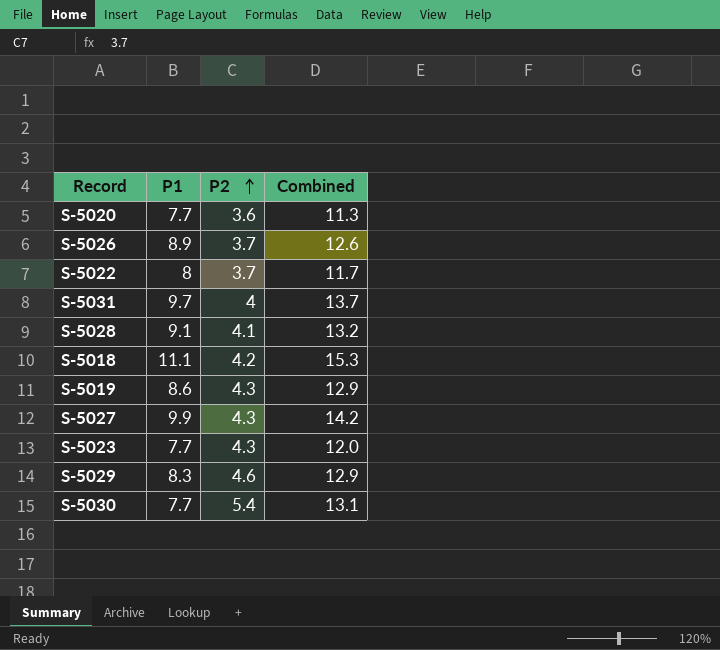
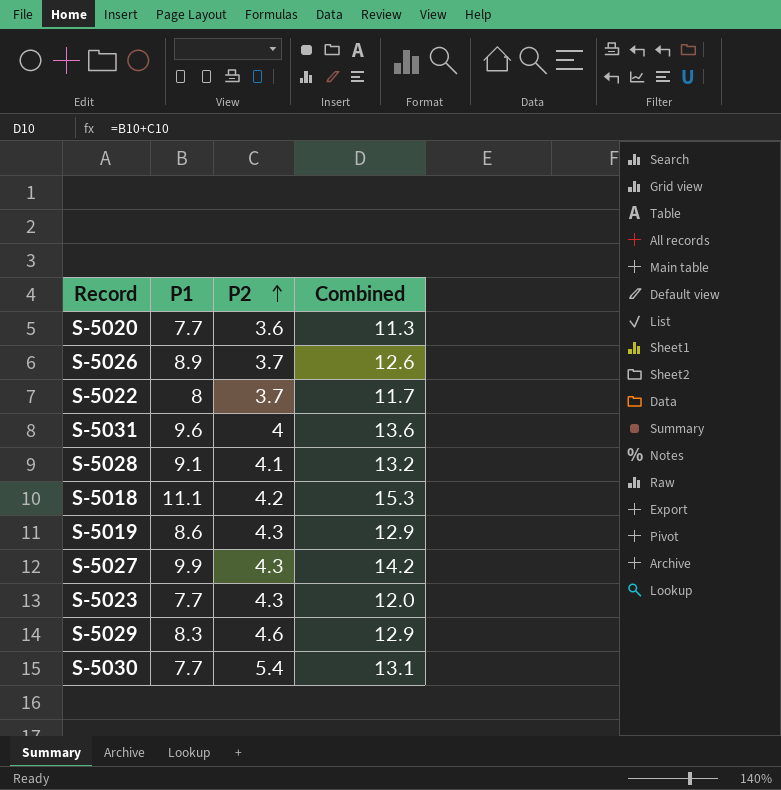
S-5031 | P1: 9.7 -> 9.6
S-5031 | Combined: 13.7 -> 13.6

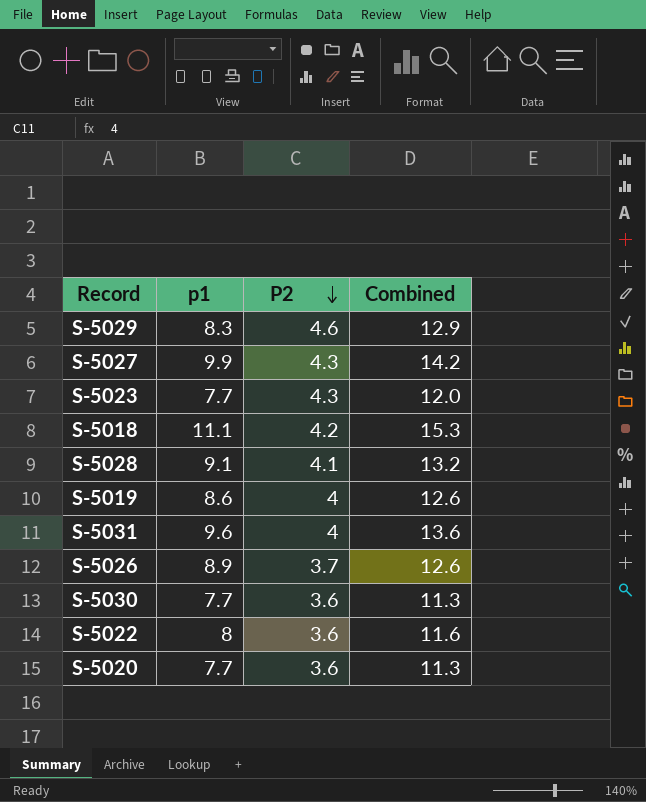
row order: P2 ascending -> P2 descending
column name: P1 -> p1
S-5019 | P2: 4.3 -> 4
S-5019 | Combined: 12.9 -> 12.6
S-5030 | P2: 5.4 -> 3.6
S-5030 | Combined: 13.1 -> 11.3
S-5022 | P2: 3.7 -> 3.6
S-5022 | Combined: 11.7 -> 11.6

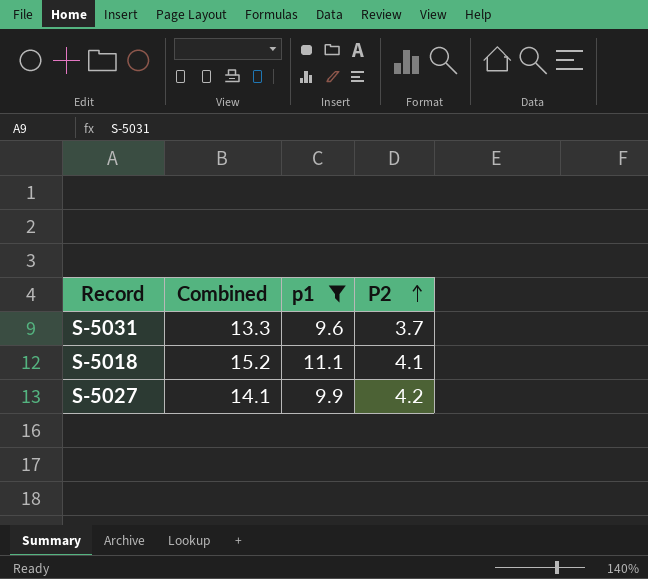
filter: none -> p1 >= 9.6
row order: P2 descending -> P2 ascending
column Combined | position: 4 -> 2
S-5031 | Combined: 13.6 -> 13.3
S-5031 | P2: 4 -> 3.7
S-5018 | Combined: 15.3 -> 15.2
S-5018 | P2: 4.2 -> 4.1
S-5027 | Combined: 14.2 -> 14.1
S-5027 | P2: 4.3 -> 4.2

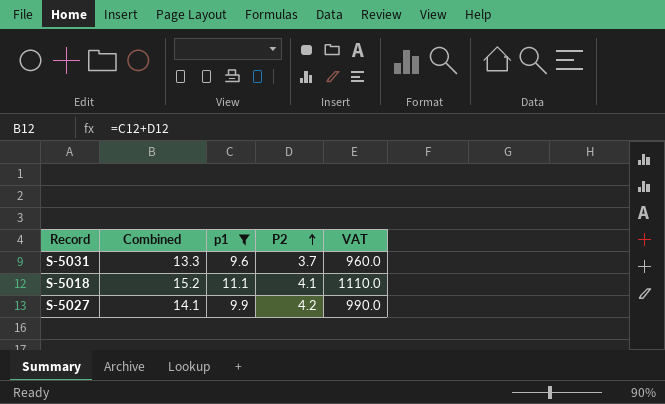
column VAT | formula: none -> [p1] * 100

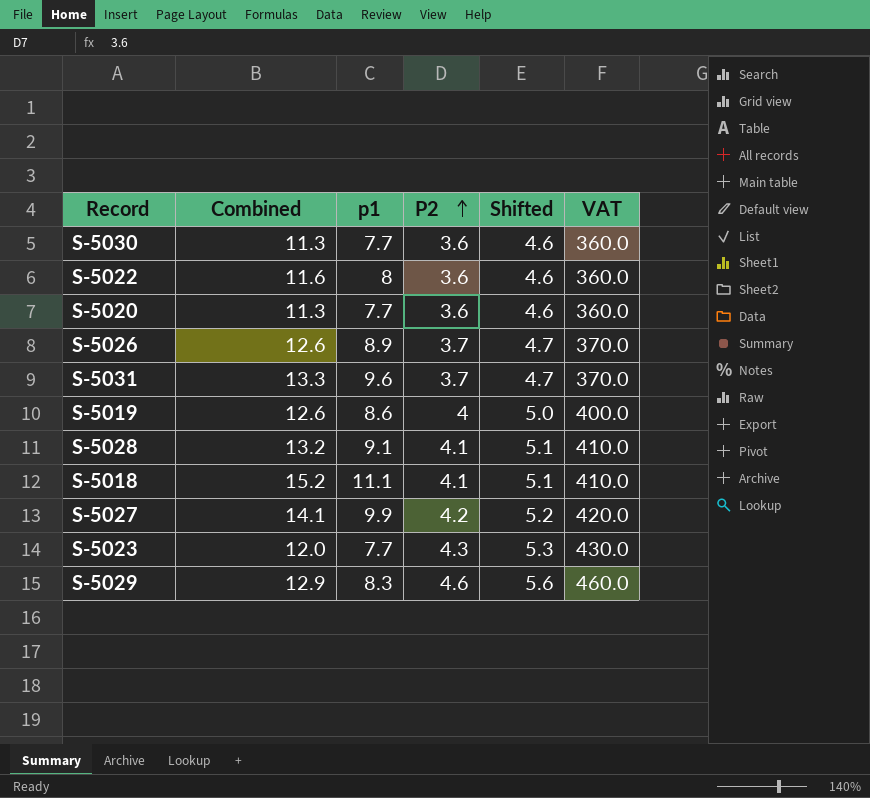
filter: p1 >= 9.6 -> none
column Shifted | formula: none -> [P2] + 1
column VAT | formula: [p1] * 100 -> [P2] * 100

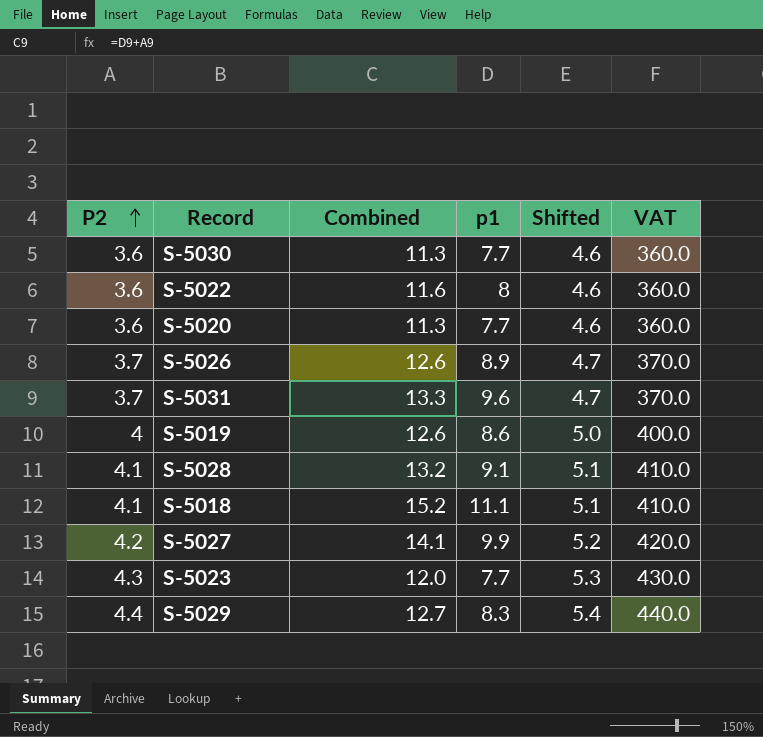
column P2 | position: 4 -> 1
S-5029 | P2: 4.6 -> 4.4
S-5029 | Combined: 12.9 -> 12.7
S-5029 | Shifted: 5.6 -> 5.4
S-5029 | VAT: 460.0 -> 440.0

